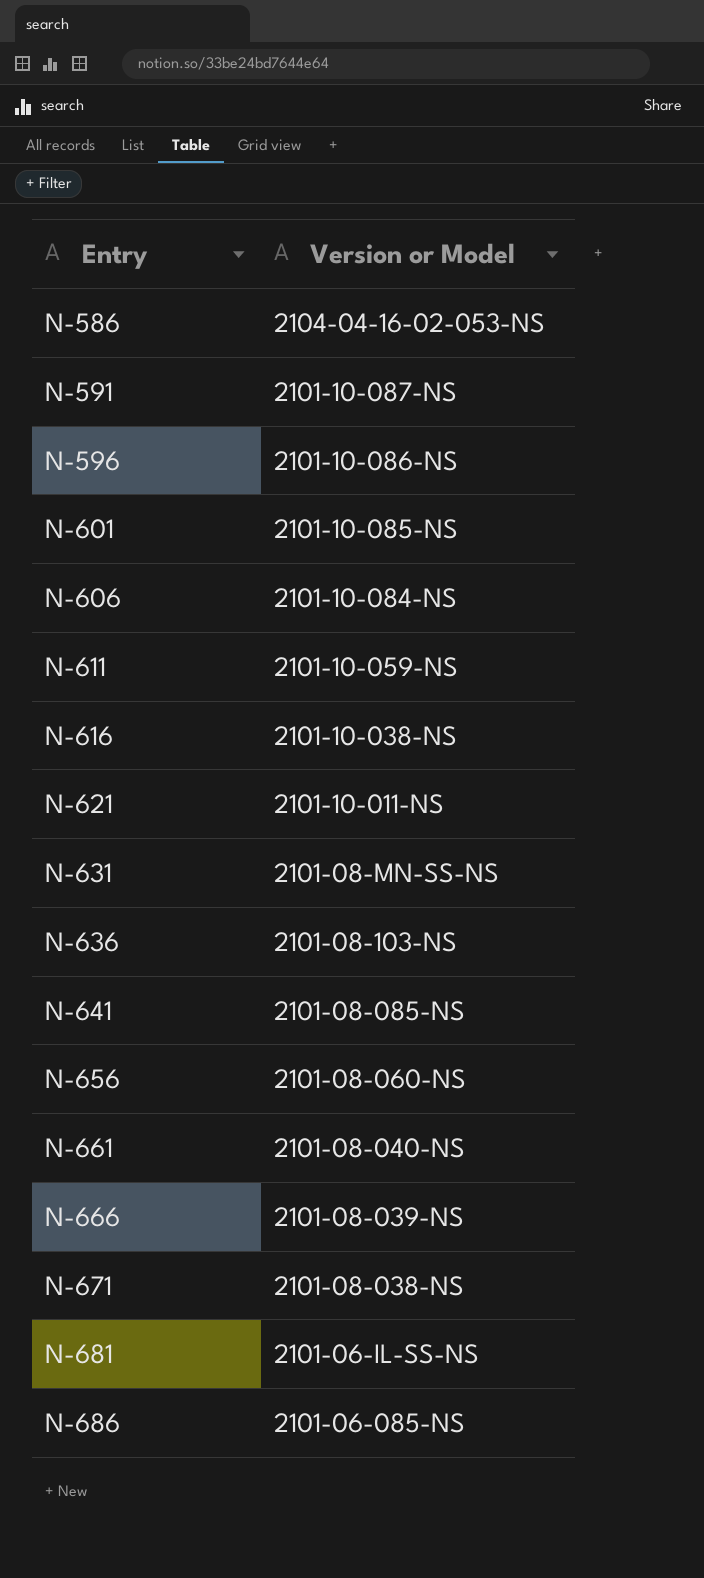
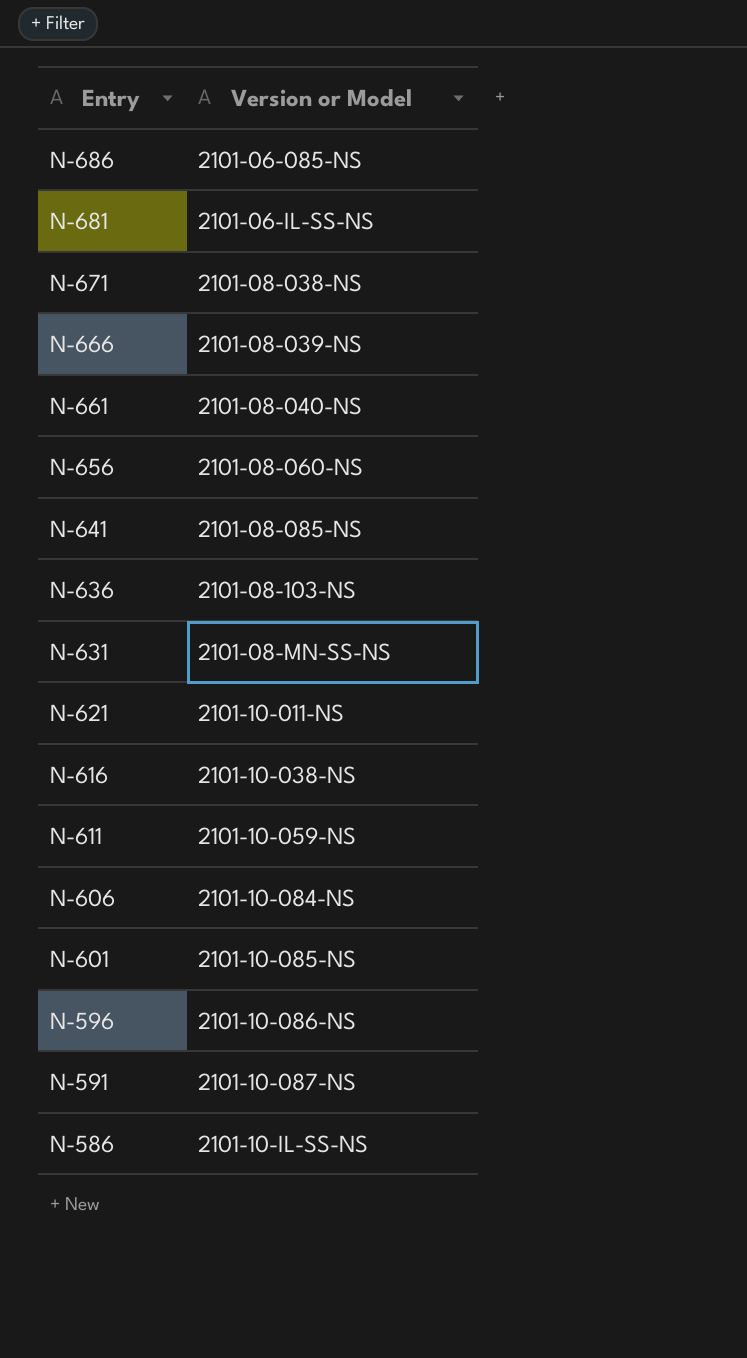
row order: Entry ascending -> Entry descending
N-586 | Version or Model: 2104-04-16-02-053-NS -> 2101-10-IL-SS-NS

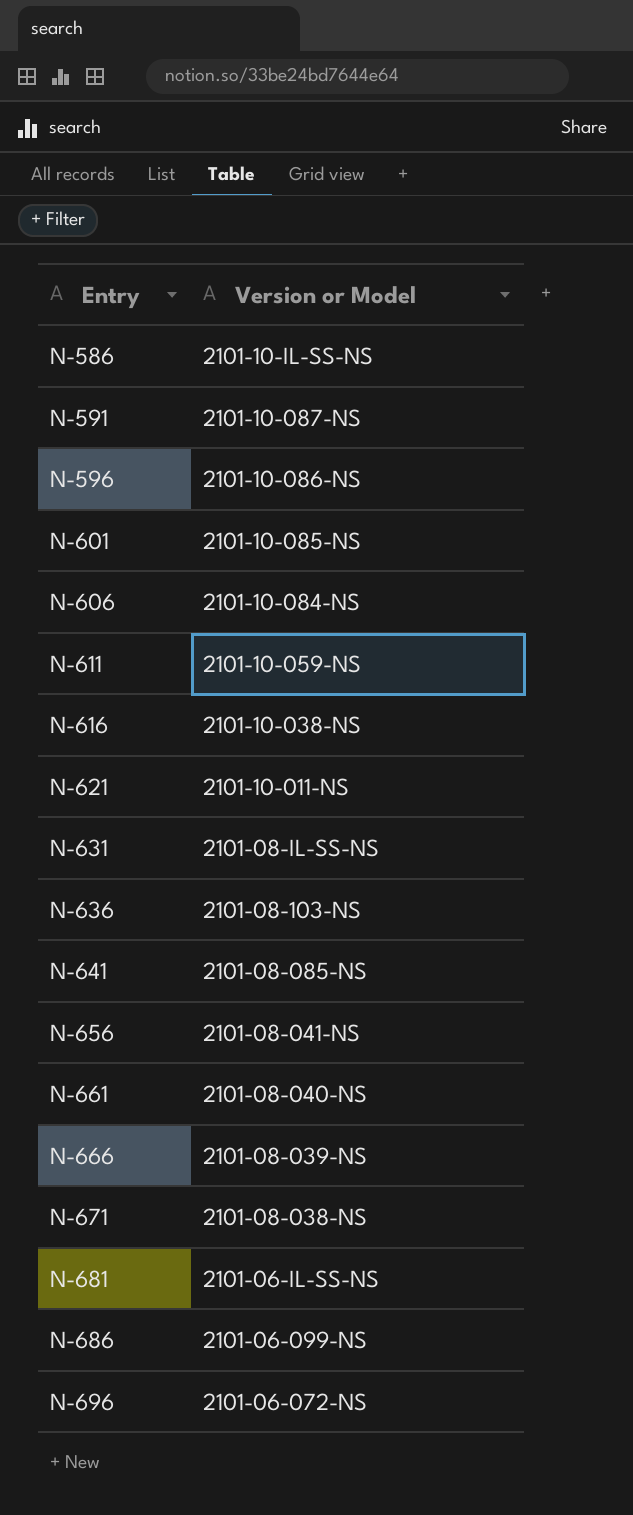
row order: Entry descending -> Entry ascending
N-631 | Version or Model: 2101-08-MN-SS-NS -> 2101-08-IL-SS-NS
N-656 | Version or Model: 2101-08-060-NS -> 2101-08-041-NS
N-686 | Version or Model: 2101-06-085-NS -> 2101-06-099-NS
row N-696: none -> 2101-06-072-NS

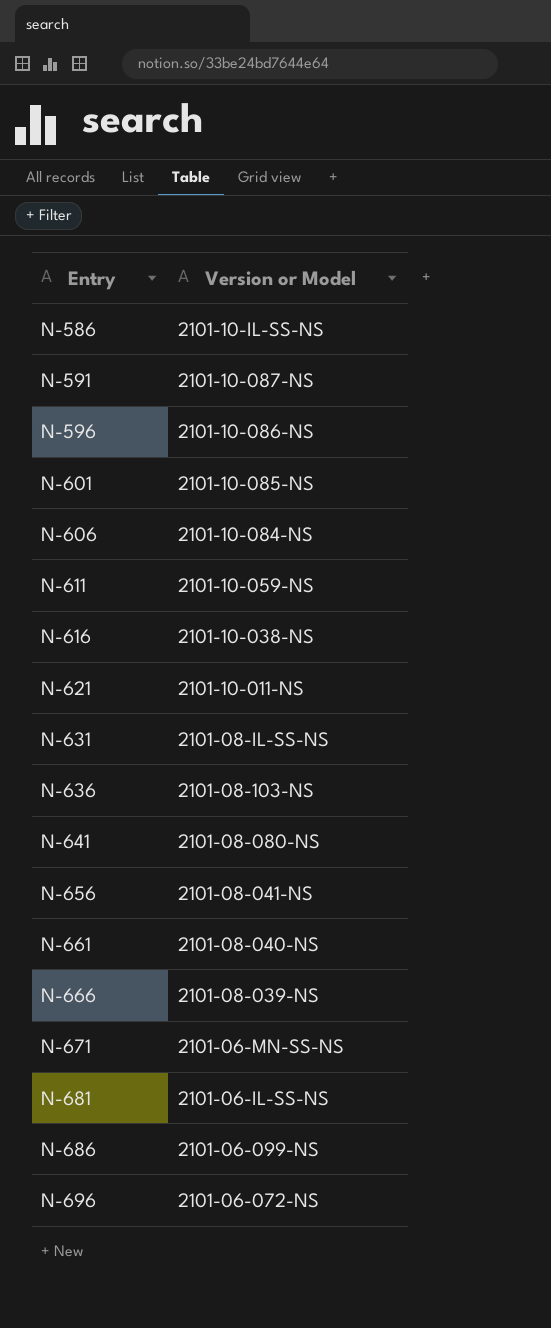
N-641 | Version or Model: 2101-08-085-NS -> 2101-08-080-NS
N-671 | Version or Model: 2101-08-038-NS -> 2101-06-MN-SS-NS

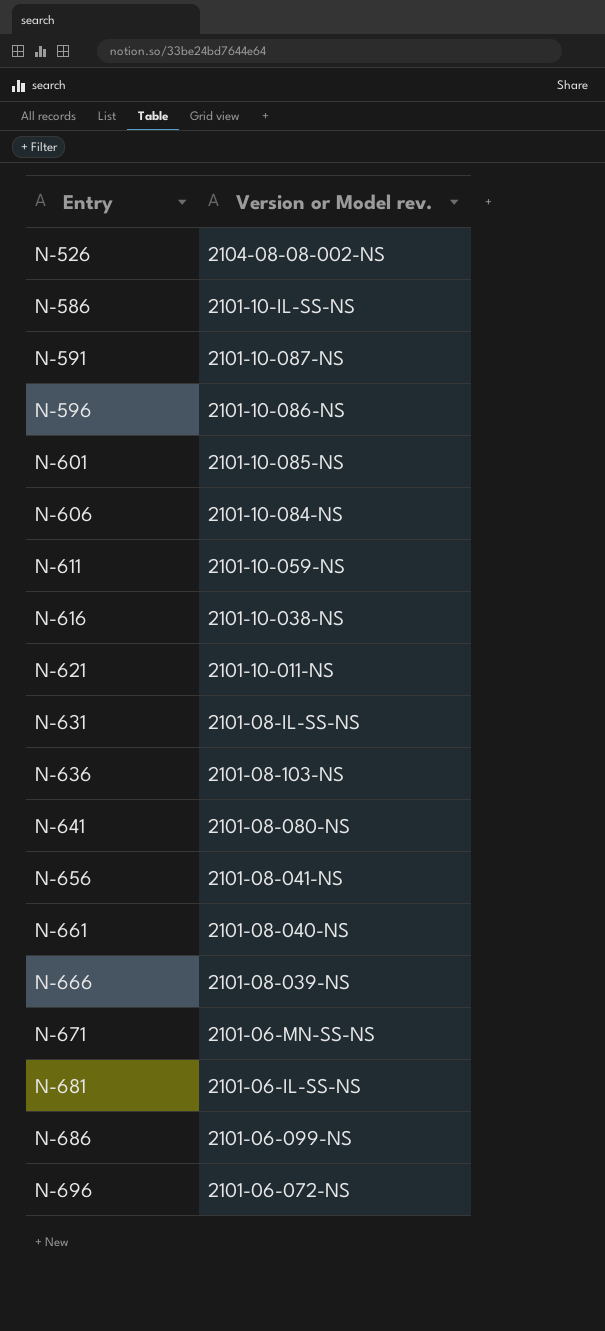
column name: Version or Model -> Version or Model rev.
row N-526: none -> 2104-08-08-002-NS

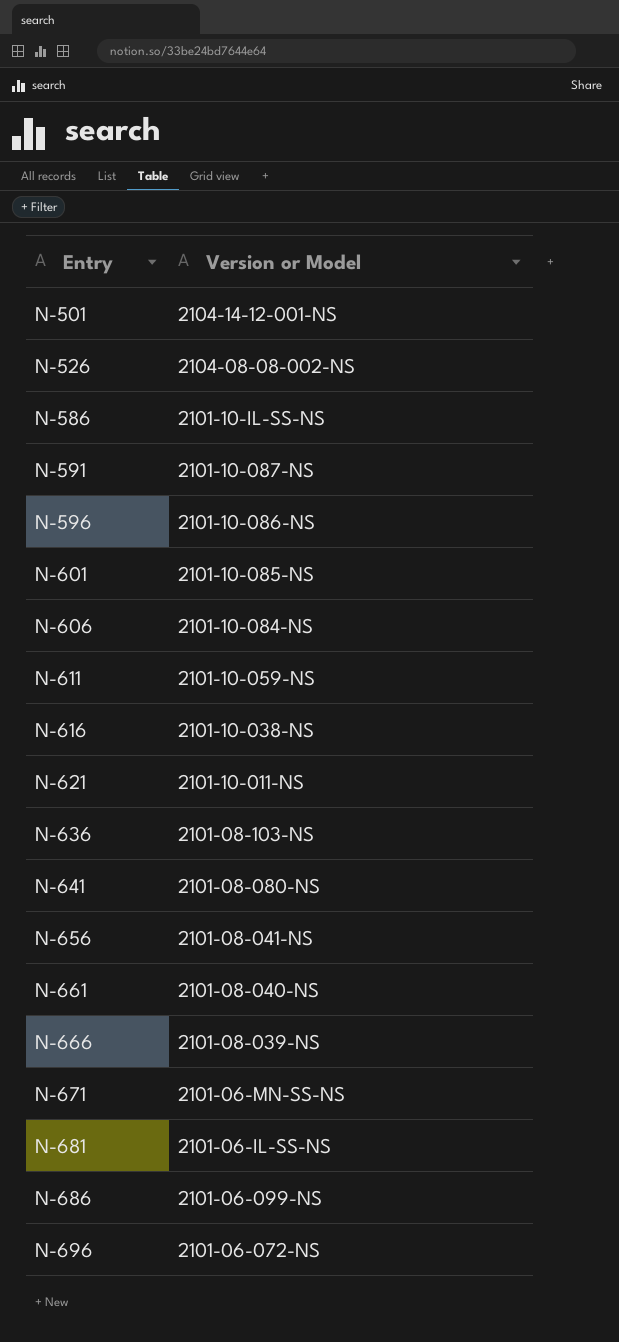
column name: Version or Model rev. -> Version or Model
row N-631: 2101-08-IL-SS-NS -> none
row N-501: none -> 2104-14-12-001-NS

